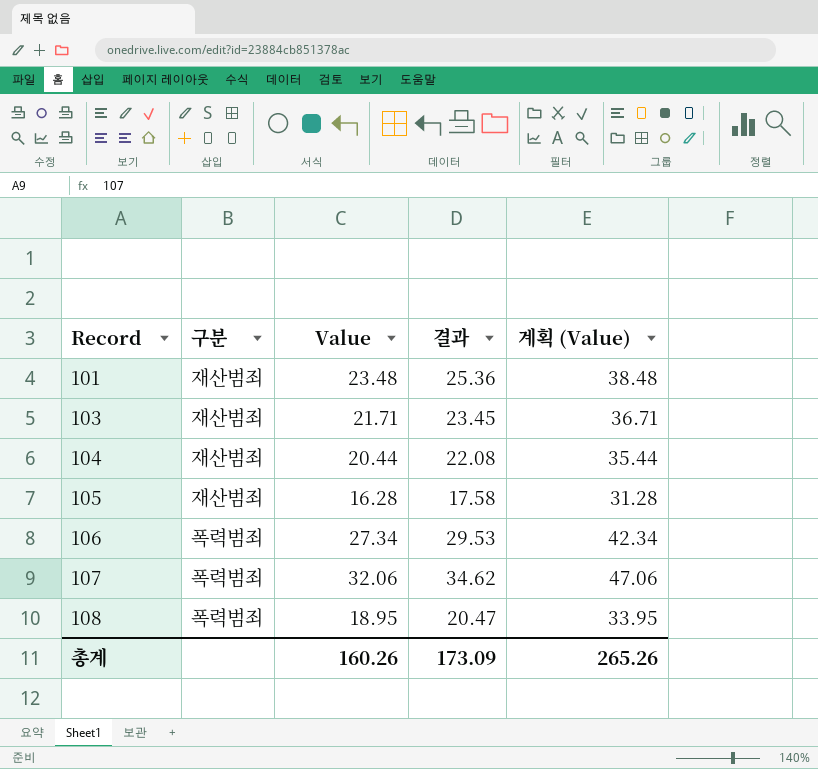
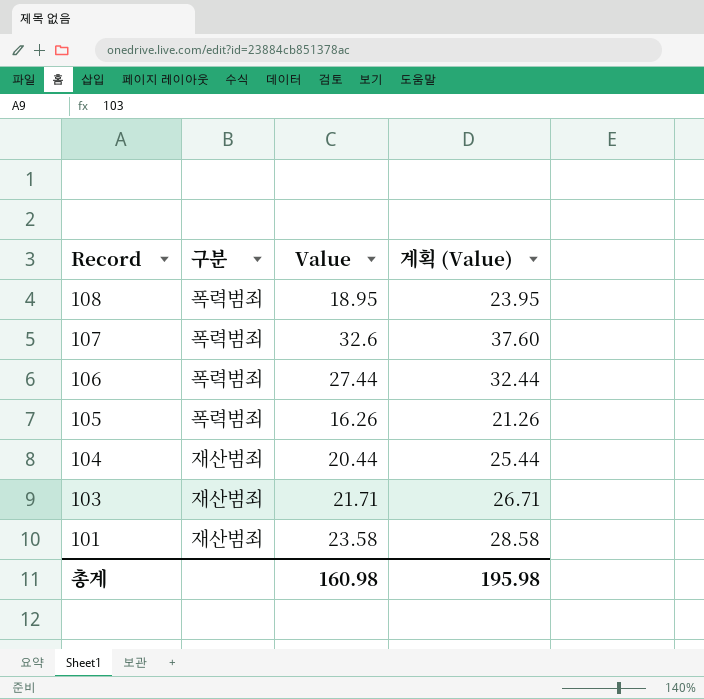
row order: Record ascending -> Record descending
column 결과 | formula: [Value] * 1.08 -> none
column 계획 (Value) | formula: [Value] + 15 -> [Value] + 5
107 | Value: 32.06 -> 32.6
106 | Value: 27.34 -> 27.44
105 | 구분: 재산범죄 -> 폭력범죄
105 | Value: 16.28 -> 16.26
101 | Value: 23.48 -> 23.58
총계 | Value: 160.26 -> 160.98
총계 | 계획 (Value): 265.26 -> 195.98

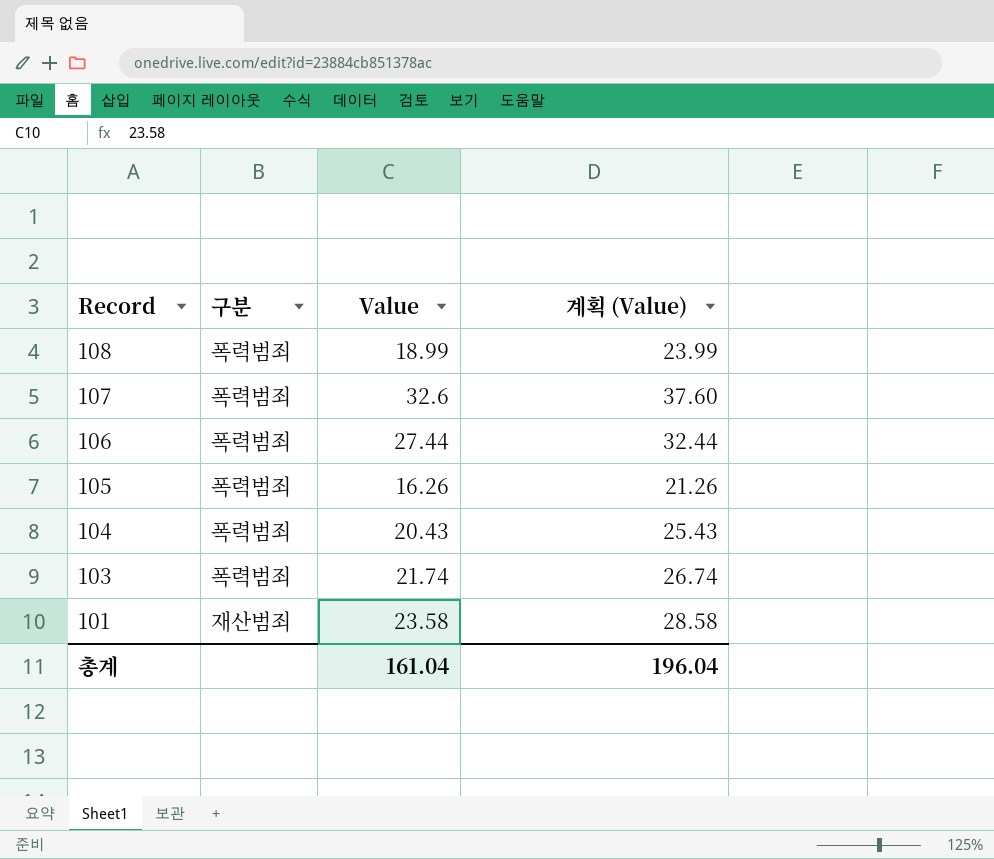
108 | Value: 18.95 -> 18.99
108 | 계획 (Value): 23.95 -> 23.99
104 | 구분: 재산범죄 -> 폭력범죄
104 | Value: 20.44 -> 20.43
104 | 계획 (Value): 25.44 -> 25.43
103 | 구분: 재산범죄 -> 폭력범죄
103 | Value: 21.71 -> 21.74
103 | 계획 (Value): 26.71 -> 26.74
총계 | Value: 160.98 -> 161.04
총계 | 계획 (Value): 195.98 -> 196.04

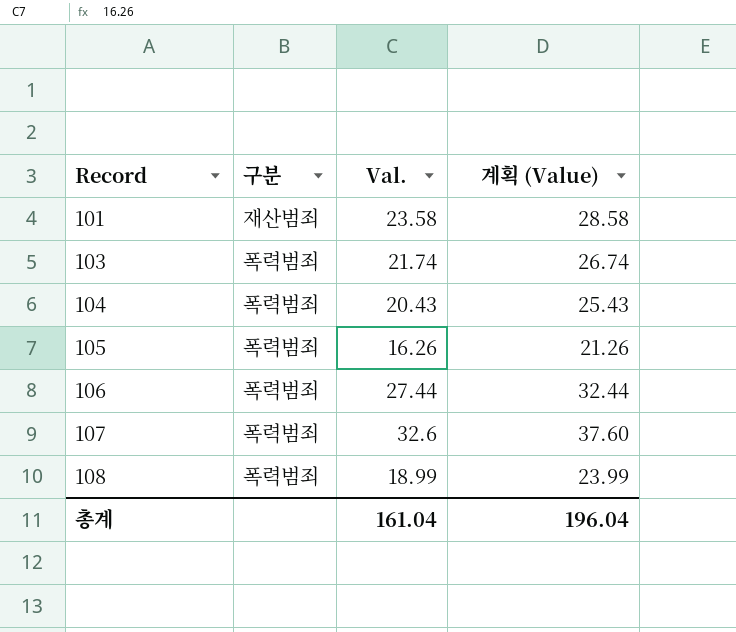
row order: Record descending -> Record ascending
column name: Value -> Val.

